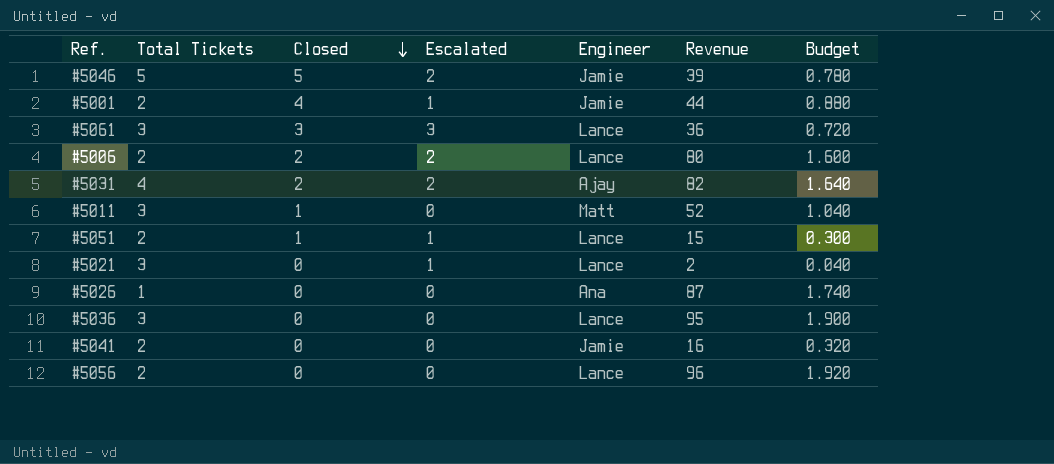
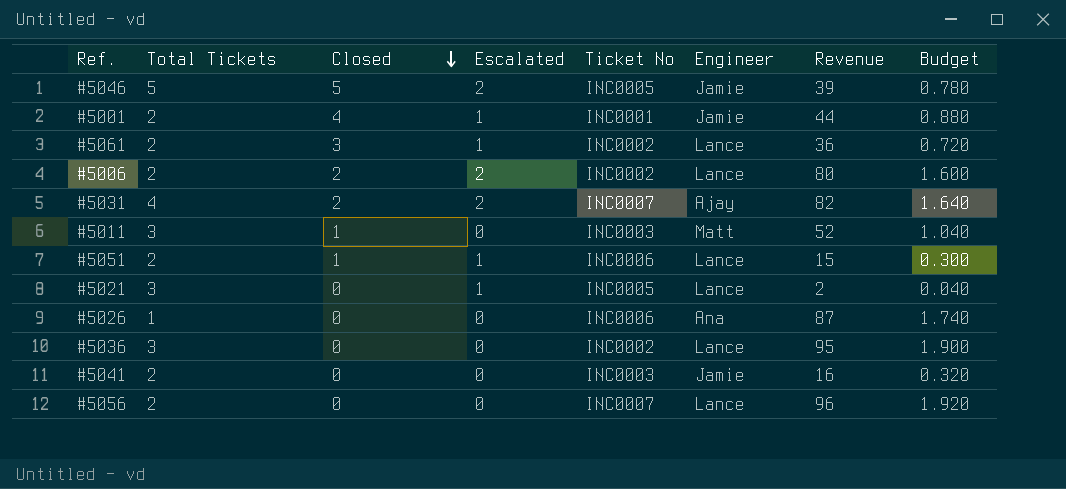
column Ticket No | position: none -> 5
#5061 | Total Tickets: 3 -> 2
#5061 | Escalated: 3 -> 1

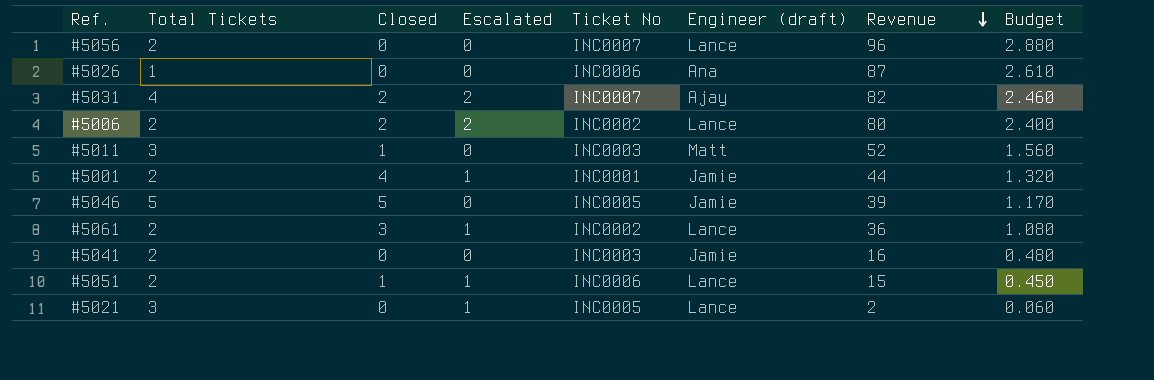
row order: Closed descending -> Revenue descending
column name: Engineer -> Engineer (draft)
column Budget | formula: [Revenue] * 0.02 -> [Revenue] * 0.03
row #5036: 3 | 0 | 0 | INC0002 | Lance | 95 | 1.900 -> none
#5046 | Escalated: 2 -> 0

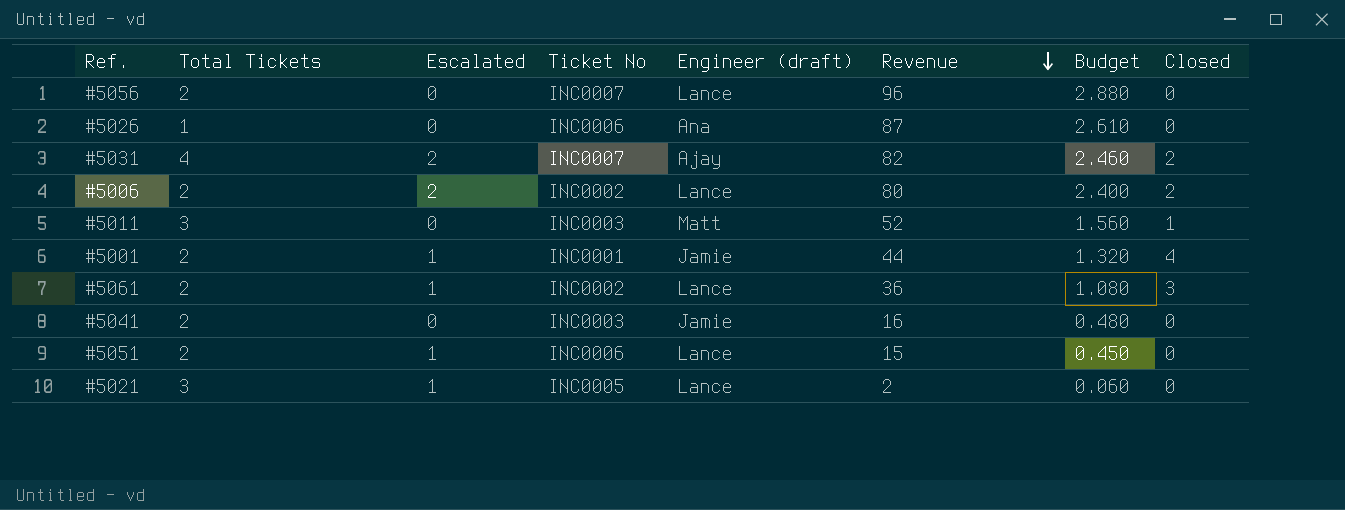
column Closed | position: 3 -> 8
row #5046: 5 | 5 | 0 | INC0005 | Jamie | 39 | 1.170 -> none
#5051 | Closed: 1 -> 0

